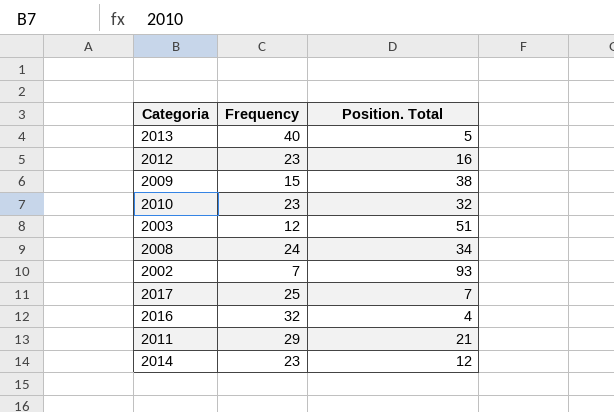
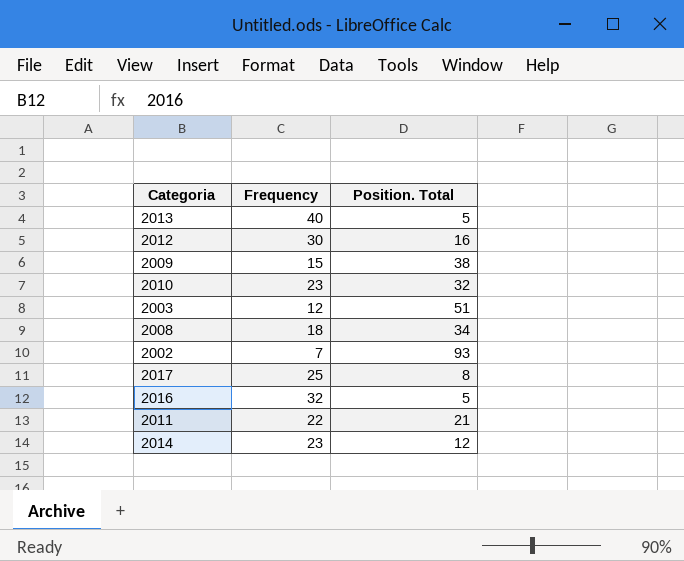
2012 | Frequency: 23 -> 30
2008 | Frequency: 24 -> 18
2017 | Position. Total: 7 -> 8
2016 | Position. Total: 4 -> 5
2011 | Frequency: 29 -> 22

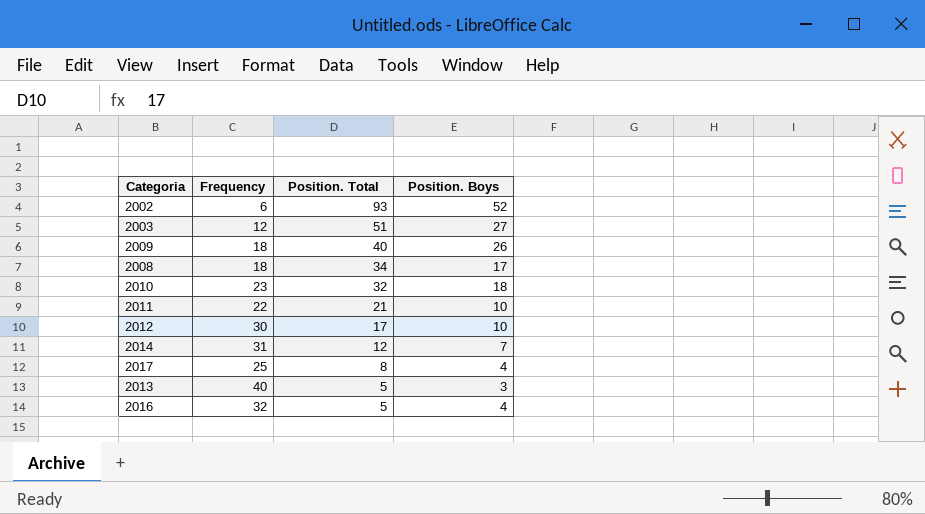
row order: none -> Position. Total descending
column Position. Boys | position: none -> 4
2002 | Frequency: 7 -> 6
2009 | Frequency: 15 -> 18
2009 | Position. Total: 38 -> 40
2012 | Position. Total: 16 -> 17
2014 | Frequency: 23 -> 31

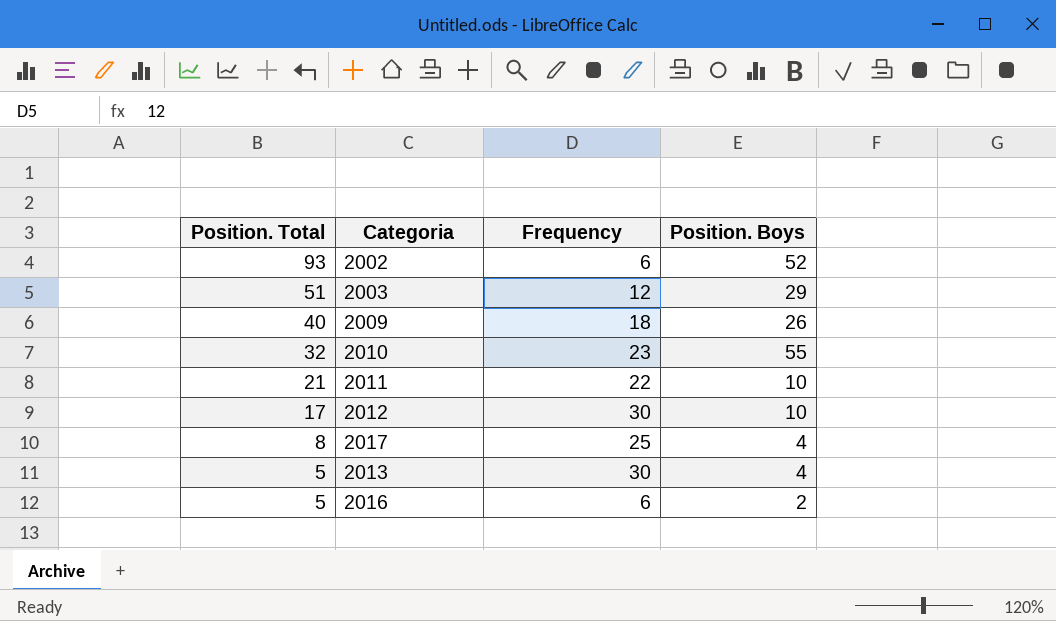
column Position. Total | position: 3 -> 1
row 2008: 18 | 34 | 17 -> none
row 2014: 31 | 12 | 7 -> none
2003 | Position. Boys: 27 -> 29
2010 | Position. Boys: 18 -> 55
2013 | Frequency: 40 -> 30
2013 | Position. Boys: 3 -> 4
2016 | Frequency: 32 -> 6
2016 | Position. Boys: 4 -> 2

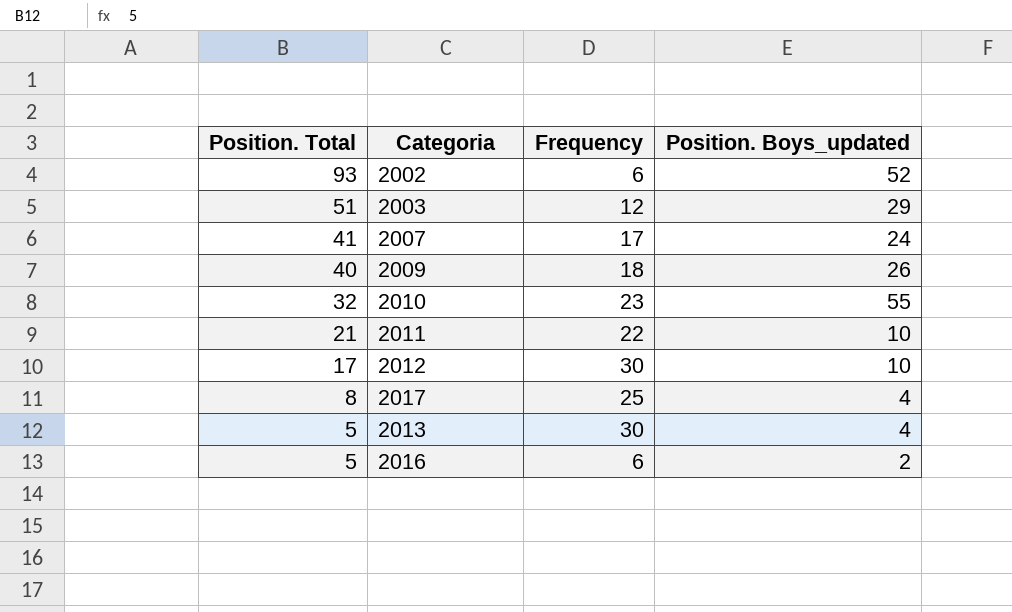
column name: Position. Boys -> Position. Boys_updated
row 2007: none -> 41 | 17 | 24

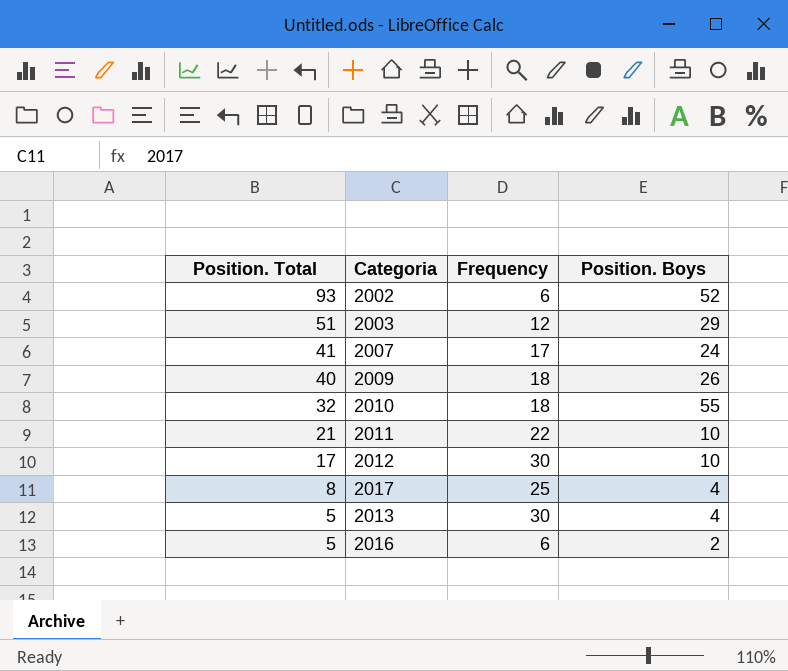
column name: Position. Boys_updated -> Position. Boys
2010 | Frequency: 23 -> 18

